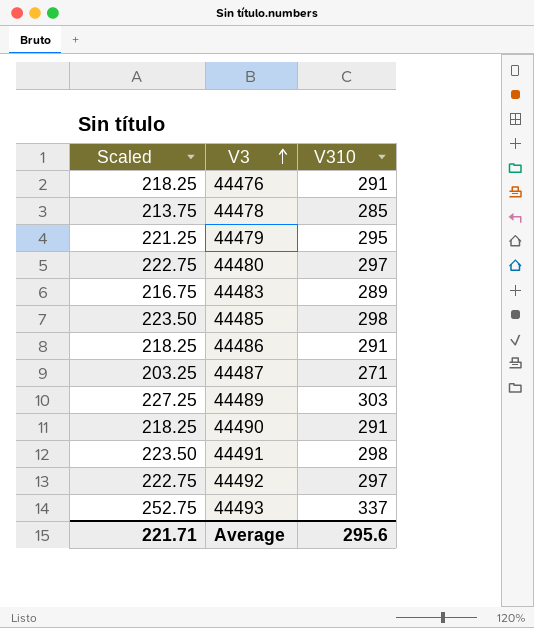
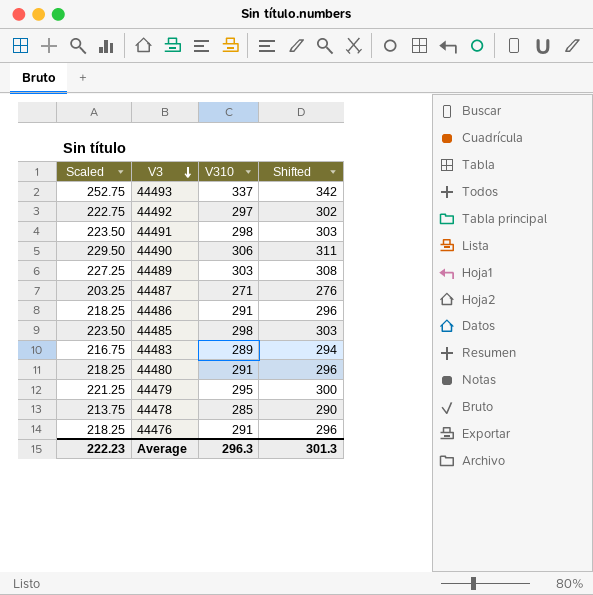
row order: V3 ascending -> V3 descending
column Shifted | formula: none -> [V310] + 5
44490 | Scaled: 218.25 -> 229.50
44490 | V310: 291 -> 306
44480 | Scaled: 222.75 -> 218.25
44480 | V310: 297 -> 291
Average | Scaled: 221.71 -> 222.23
Average | V310: 295.6 -> 296.3

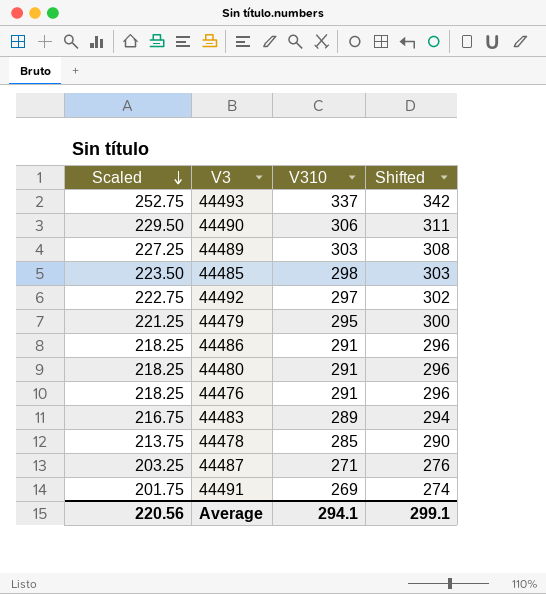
row order: V3 descending -> Scaled descending
44491 | Scaled: 223.50 -> 201.75
44491 | V310: 298 -> 269
44491 | Shifted: 303 -> 274
Average | Scaled: 222.23 -> 220.56
Average | V310: 296.3 -> 294.1
Average | Shifted: 301.3 -> 299.1

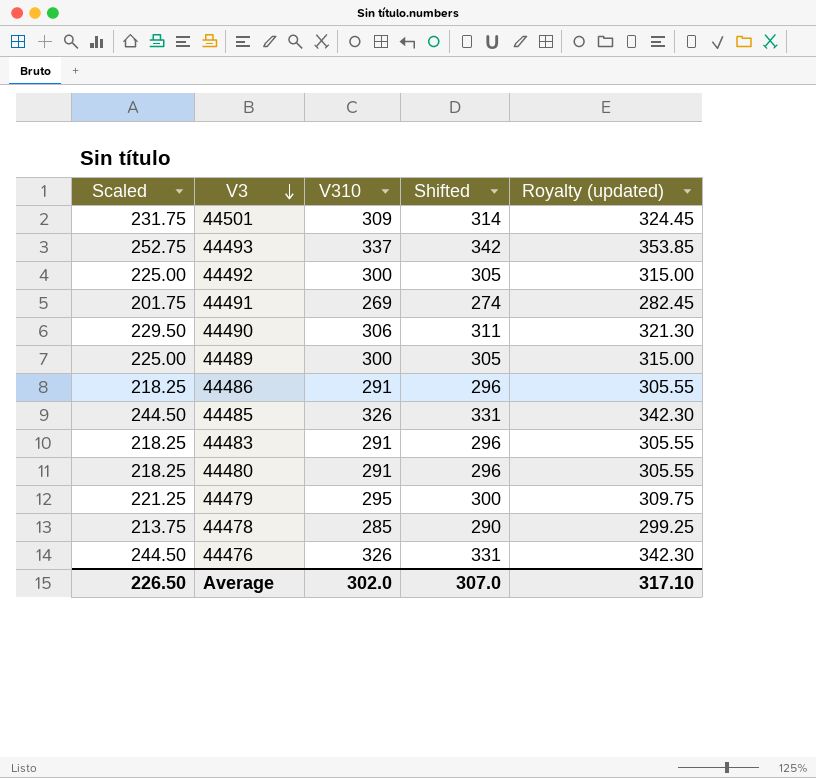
row order: Scaled descending -> V3 descending
column Royalty (updated) | formula: none -> [V310] * 1.05
row 44487: 203.25 | 271 | 276 -> none
row 44501: none -> 231.75 | 309 | 314 | 324.45
44492 | Scaled: 222.75 -> 225.00
44492 | V310: 297 -> 300
44492 | Shifted: 302 -> 305
44489 | Scaled: 227.25 -> 225.00
44489 | V310: 303 -> 300
44489 | Shifted: 308 -> 305
44485 | Scaled: 223.50 -> 244.50
44485 | V310: 298 -> 326
44485 | Shifted: 303 -> 331
44483 | Scaled: 216.75 -> 218.25
44483 | V310: 289 -> 291
44483 | Shifted: 294 -> 296
44476 | Scaled: 218.25 -> 244.50
44476 | V310: 291 -> 326
44476 | Shifted: 296 -> 331
Average | Scaled: 220.56 -> 226.50
Average | V310: 294.1 -> 302.0
Average | Shifted: 299.1 -> 307.0

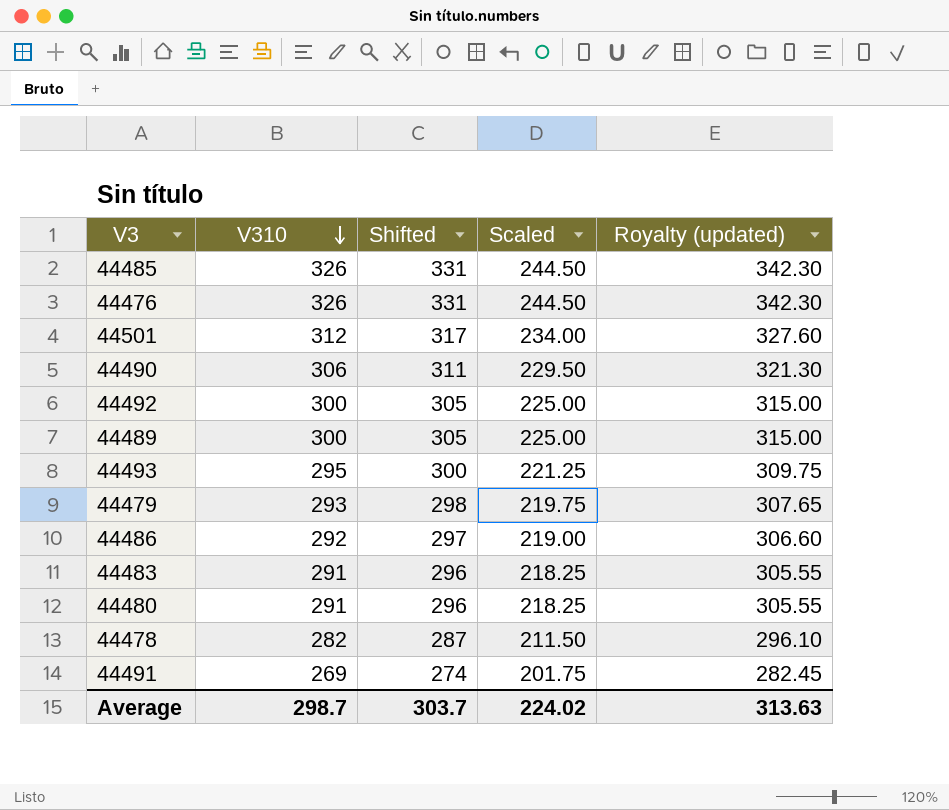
row order: V3 descending -> V310 descending
column Scaled | position: 1 -> 4
44501 | V310: 309 -> 312
44501 | Shifted: 314 -> 317
44501 | Scaled: 231.75 -> 234.00
44501 | Royalty (updated): 324.45 -> 327.60
44493 | V310: 337 -> 295
44493 | Shifted: 342 -> 300
44493 | Scaled: 252.75 -> 221.25
44493 | Royalty (updated): 353.85 -> 309.75
44479 | V310: 295 -> 293
44479 | Shifted: 300 -> 298
44479 | Scaled: 221.25 -> 219.75
44479 | Royalty (updated): 309.75 -> 307.65
44486 | V310: 291 -> 292
44486 | Shifted: 296 -> 297
44486 | Scaled: 218.25 -> 219.00
44486 | Royalty (updated): 305.55 -> 306.60
44478 | V310: 285 -> 282
44478 | Shifted: 290 -> 287
44478 | Scaled: 213.75 -> 211.50
44478 | Royalty (updated): 299.25 -> 296.10
Average | V310: 302.0 -> 298.7
Average | Shifted: 307.0 -> 303.7
Average | Scaled: 226.50 -> 224.02
Average | Royalty (updated): 317.10 -> 313.63

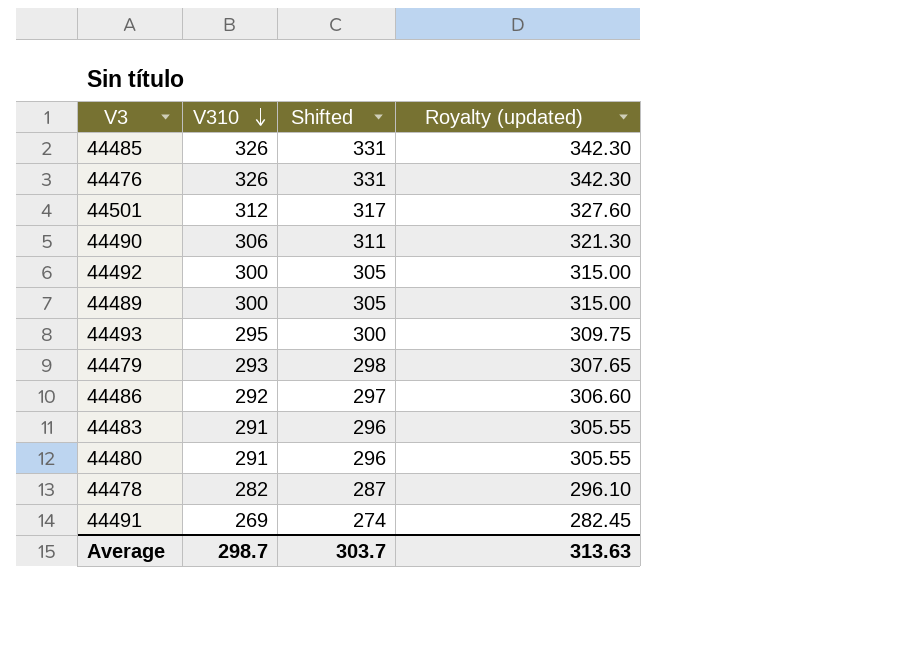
column Scaled | formula: [V310] * 0.75 -> none

